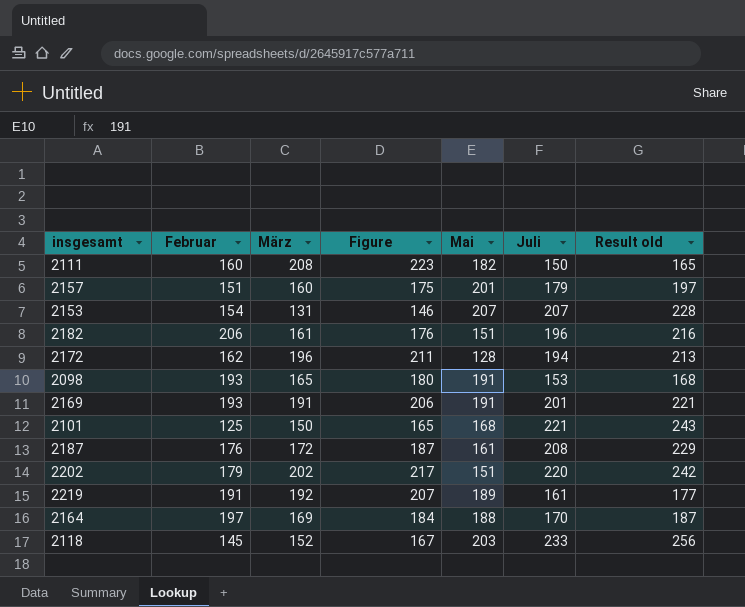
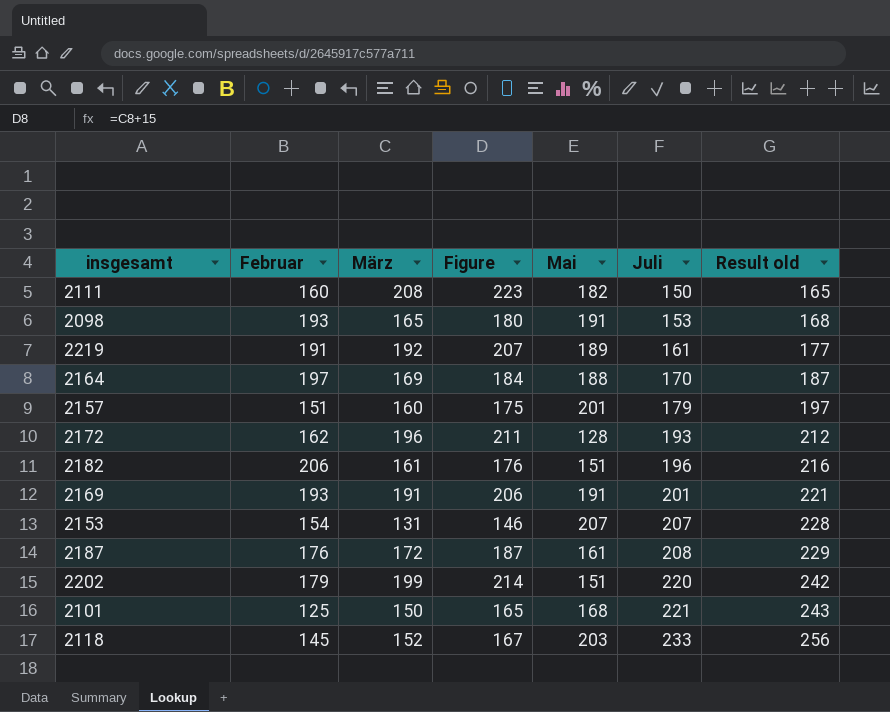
row order: none -> Juli ascending
2172 | Juli: 194 -> 193
2172 | Result old: 213 -> 212
2202 | März: 202 -> 199
2202 | Figure: 217 -> 214

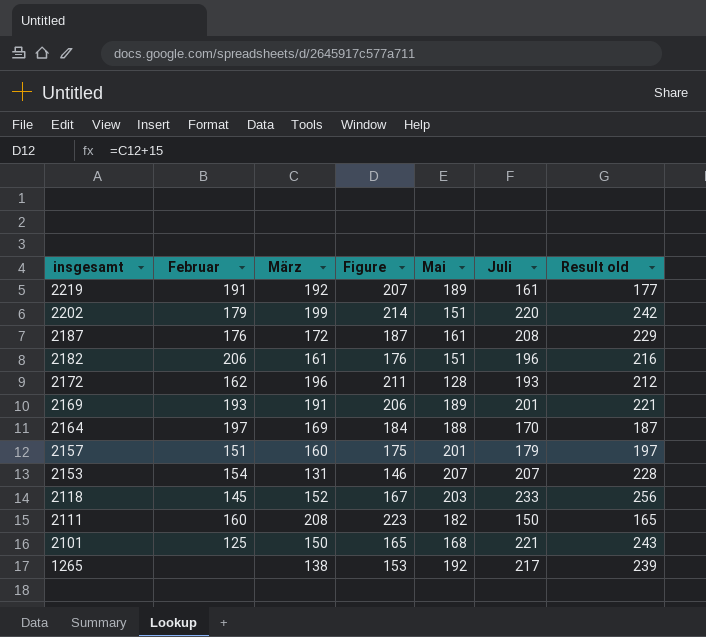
row order: Juli ascending -> insgesamt descending
row 2098: 193 | 165 | 180 | 191 | 153 | 168 -> none
2169 | Mai: 191 -> 189
row 1265: none -> none | 138 | 153 | 192 | 217 | 239

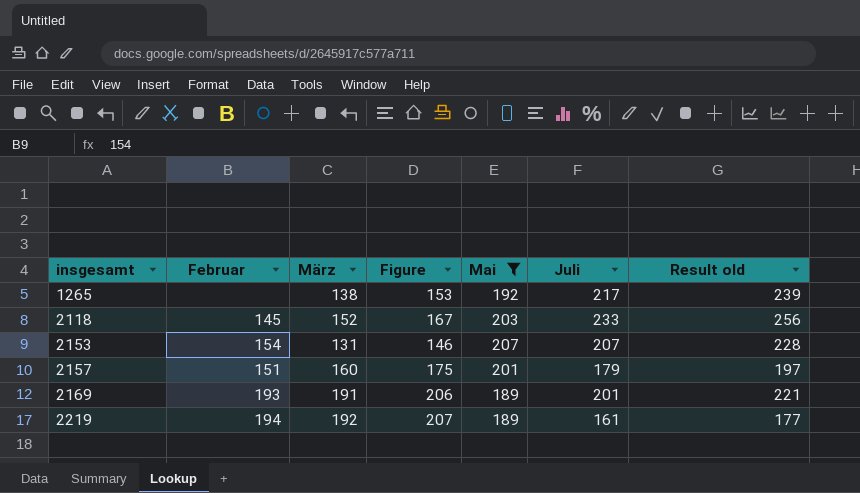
filter: none -> Mai >= 189
row order: insgesamt descending -> insgesamt ascending
2219 | Februar: 191 -> 194

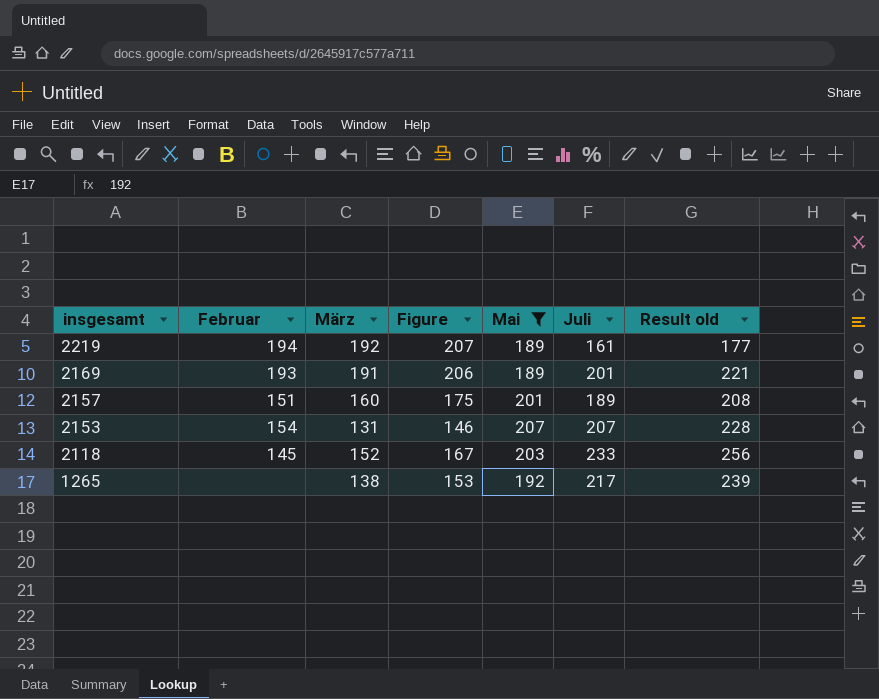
row order: insgesamt ascending -> insgesamt descending
2157 | Juli: 179 -> 189
2157 | Result old: 197 -> 208

